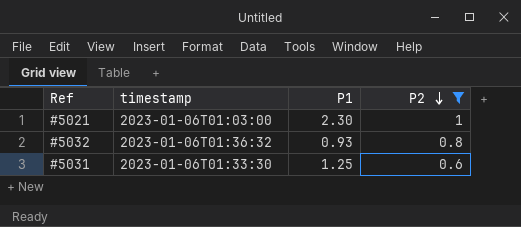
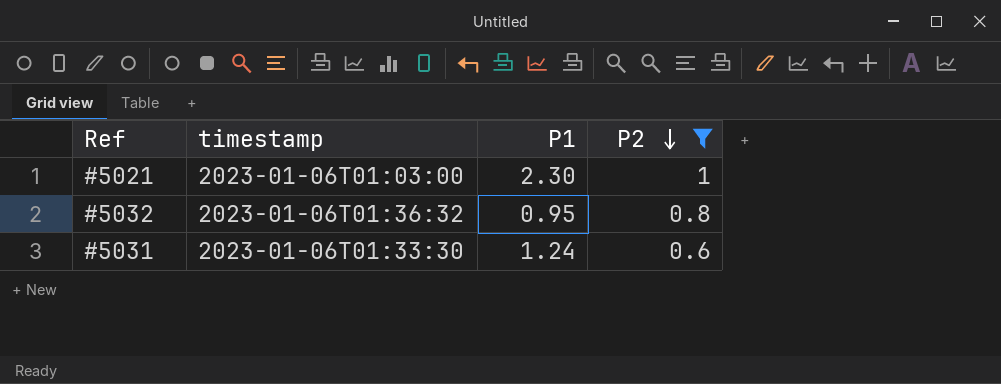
#5032 | P1: 0.93 -> 0.95
#5031 | P1: 1.25 -> 1.24

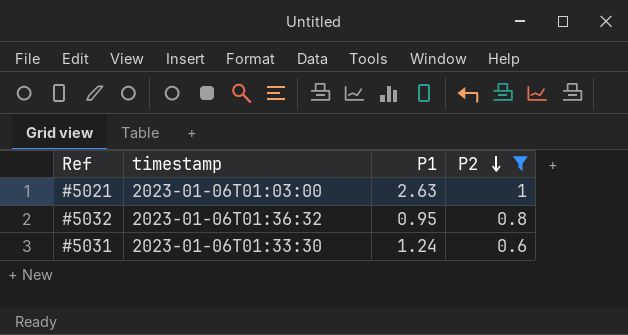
#5021 | P1: 2.30 -> 2.63

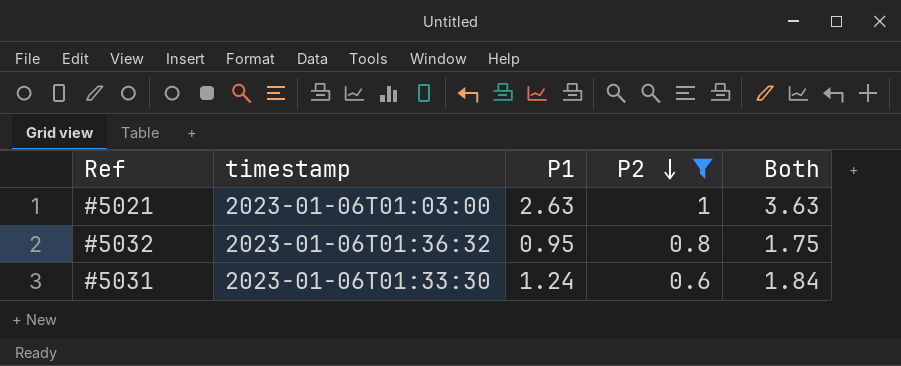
column Both | formula: none -> [P1] + [P2]

